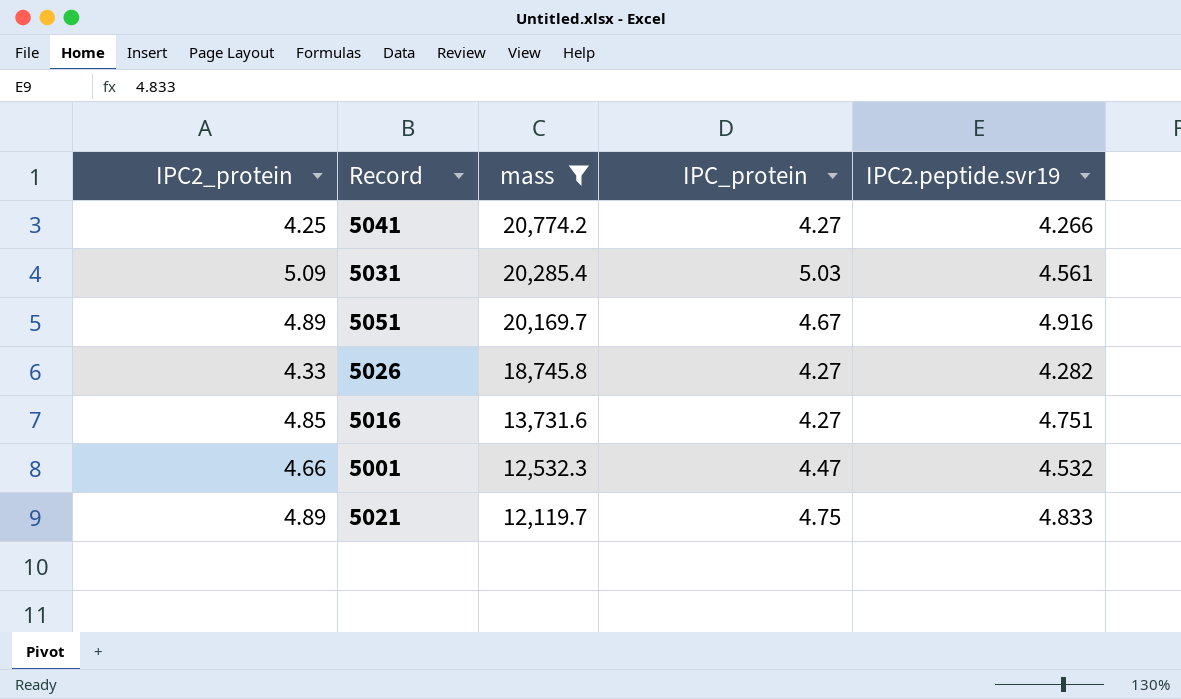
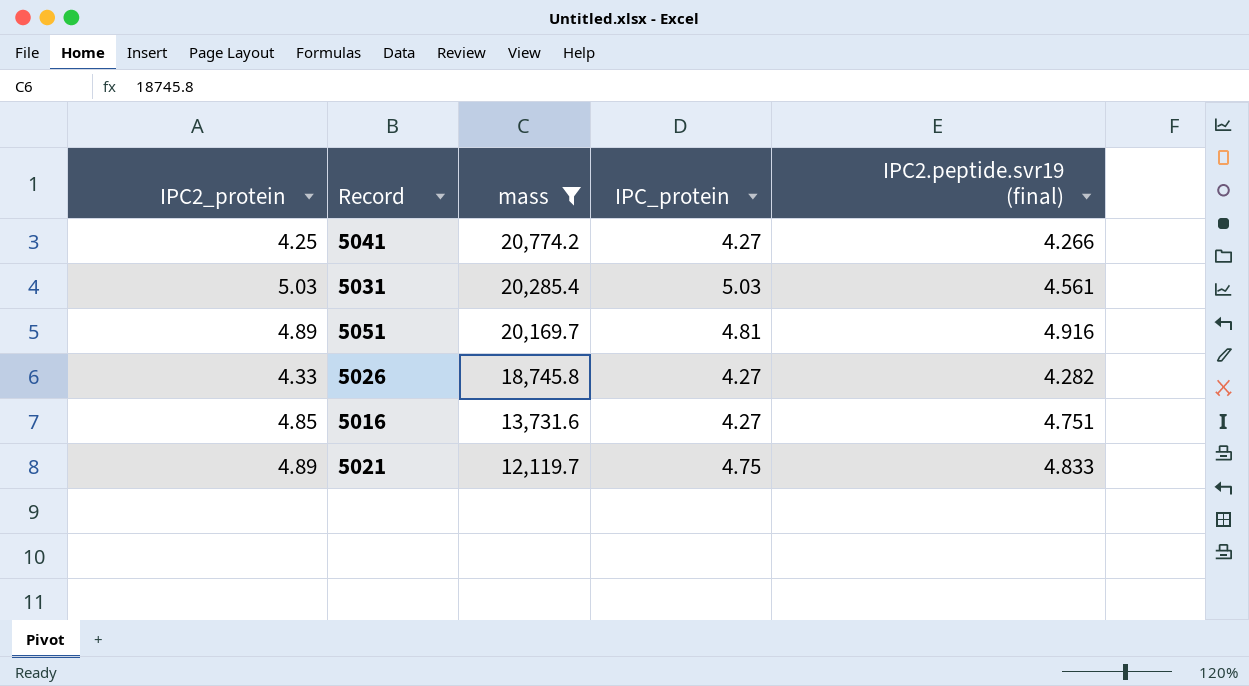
column name: IPC2.peptide.svr19 -> IPC2.peptide.svr19 (final)
row 5001: 4.66 | 12,532.3 | 4.47 | 4.532 -> none
5031 | IPC2_protein: 5.09 -> 5.03
5051 | IPC_protein: 4.67 -> 4.81

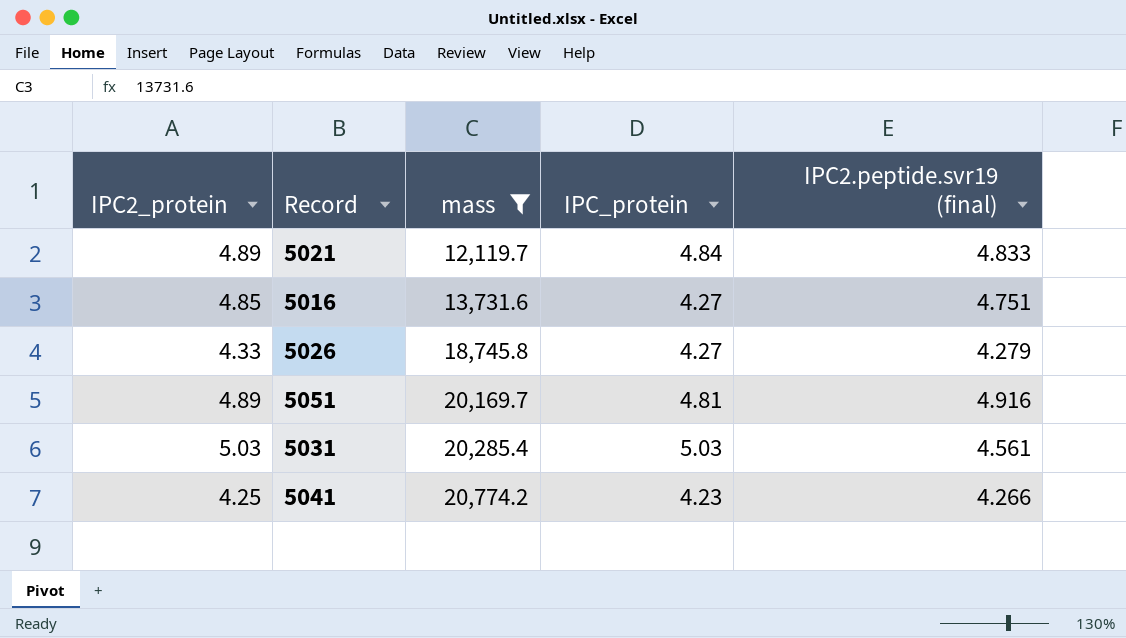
row order: mass descending -> mass ascending
5021 | IPC_protein: 4.75 -> 4.84
5026 | IPC2.peptide.svr19 (final): 4.282 -> 4.279
5041 | IPC_protein: 4.27 -> 4.23

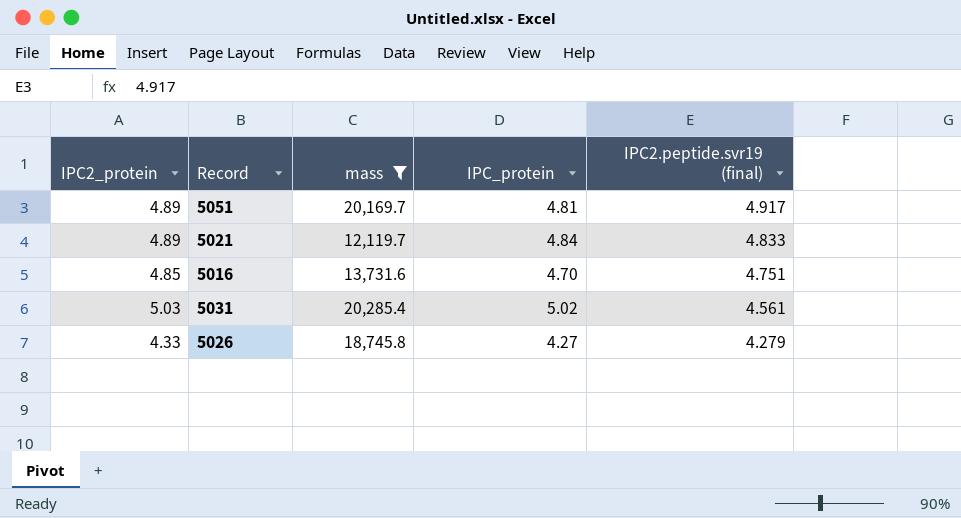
row order: mass ascending -> IPC2.peptide.svr19 (final) descending
row 5041: 4.25 | 20,774.2 | 4.23 | 4.266 -> none
5051 | IPC2.peptide.svr19 (final): 4.916 -> 4.917
5016 | IPC_protein: 4.27 -> 4.70
5031 | IPC_protein: 5.03 -> 5.02

